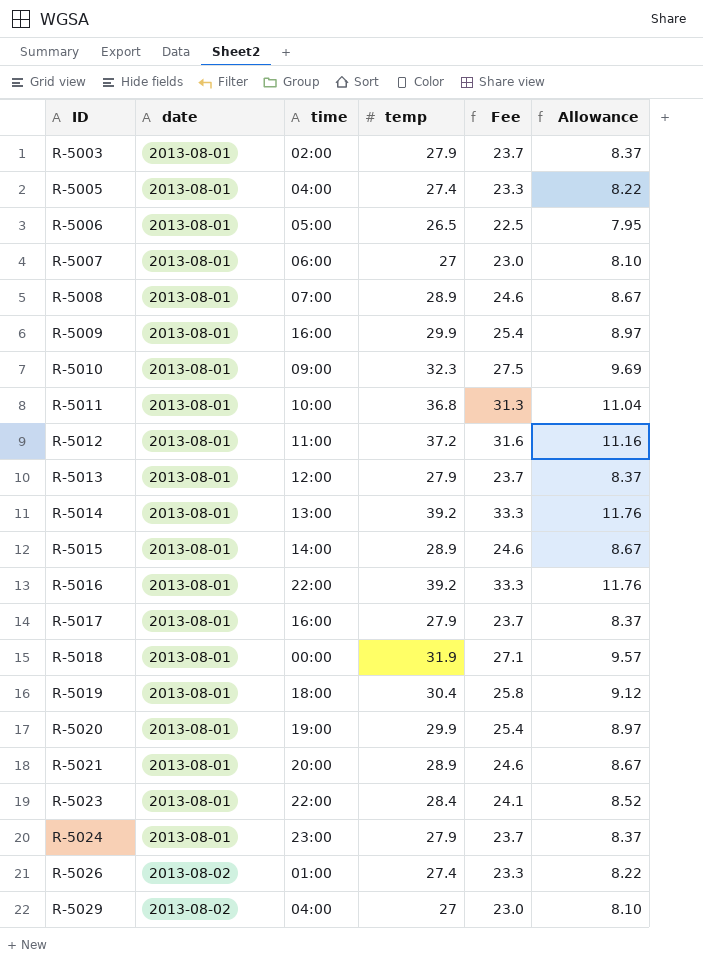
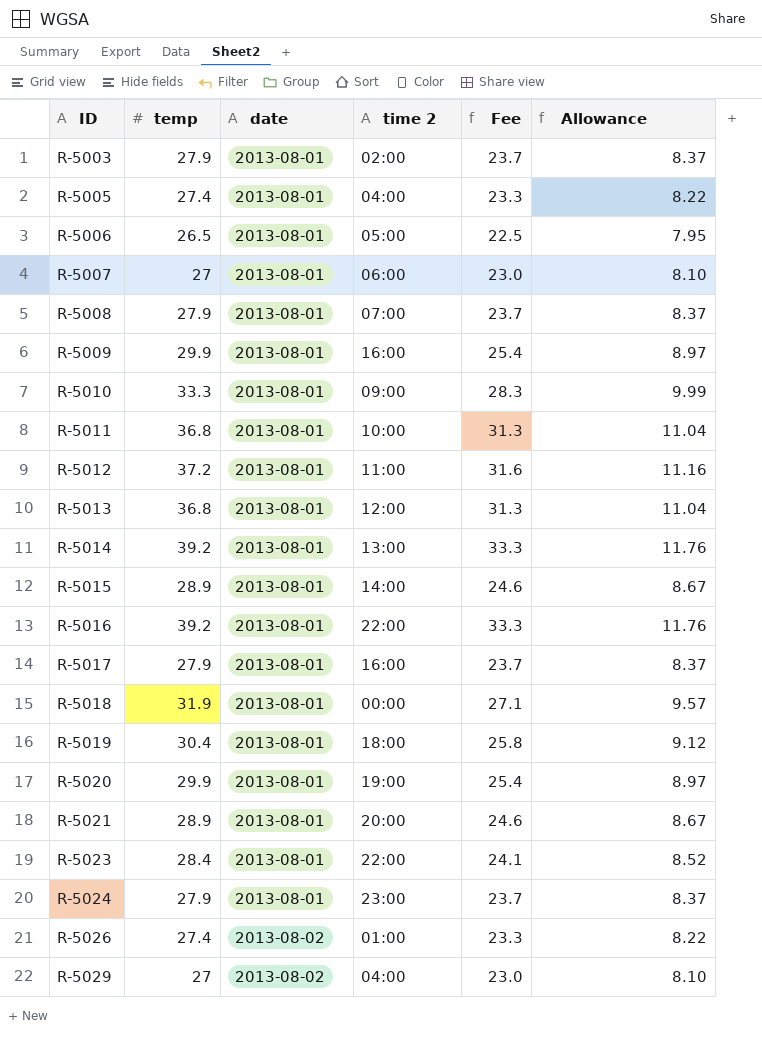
column temp | position: 4 -> 2
column name: time -> time 2
R-5008 | temp: 28.9 -> 27.9
R-5008 | Fee: 24.6 -> 23.7
R-5008 | Allowance: 8.67 -> 8.37
R-5010 | temp: 32.3 -> 33.3
R-5010 | Fee: 27.5 -> 28.3
R-5010 | Allowance: 9.69 -> 9.99
R-5013 | temp: 27.9 -> 36.8
R-5013 | Fee: 23.7 -> 31.3
R-5013 | Allowance: 8.37 -> 11.04

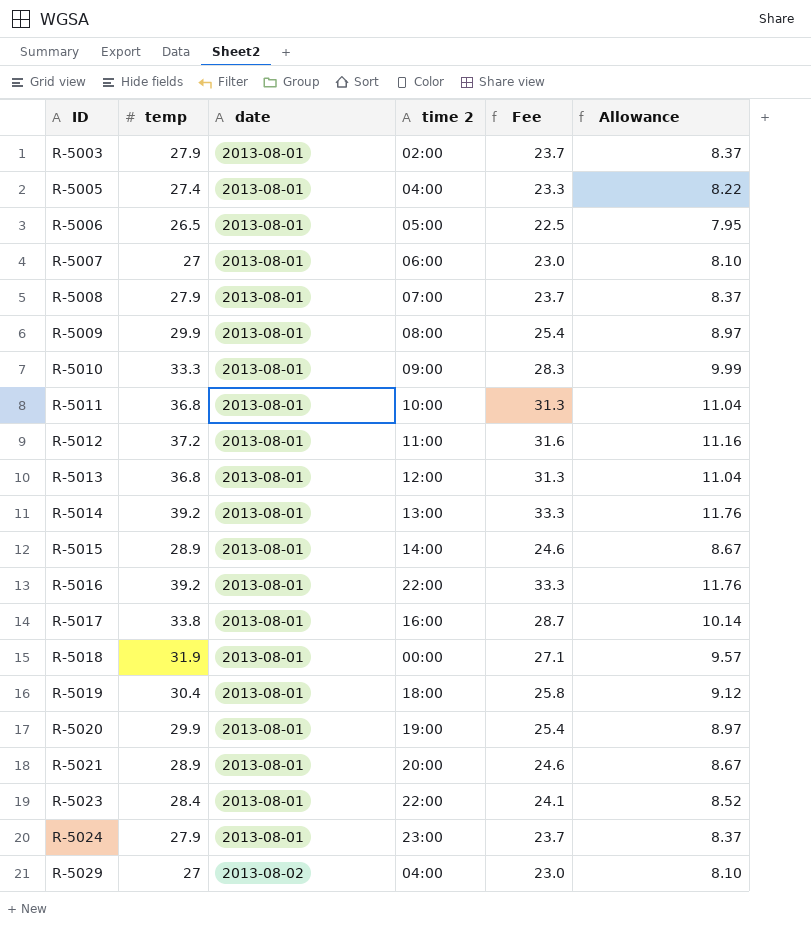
row R-5026: 27.4 | 2013-08-02 | 01:00 | 23.3 | 8.22 -> none
R-5009 | time 2: 16:00 -> 08:00
R-5017 | temp: 27.9 -> 33.8
R-5017 | Fee: 23.7 -> 28.7
R-5017 | Allowance: 8.37 -> 10.14

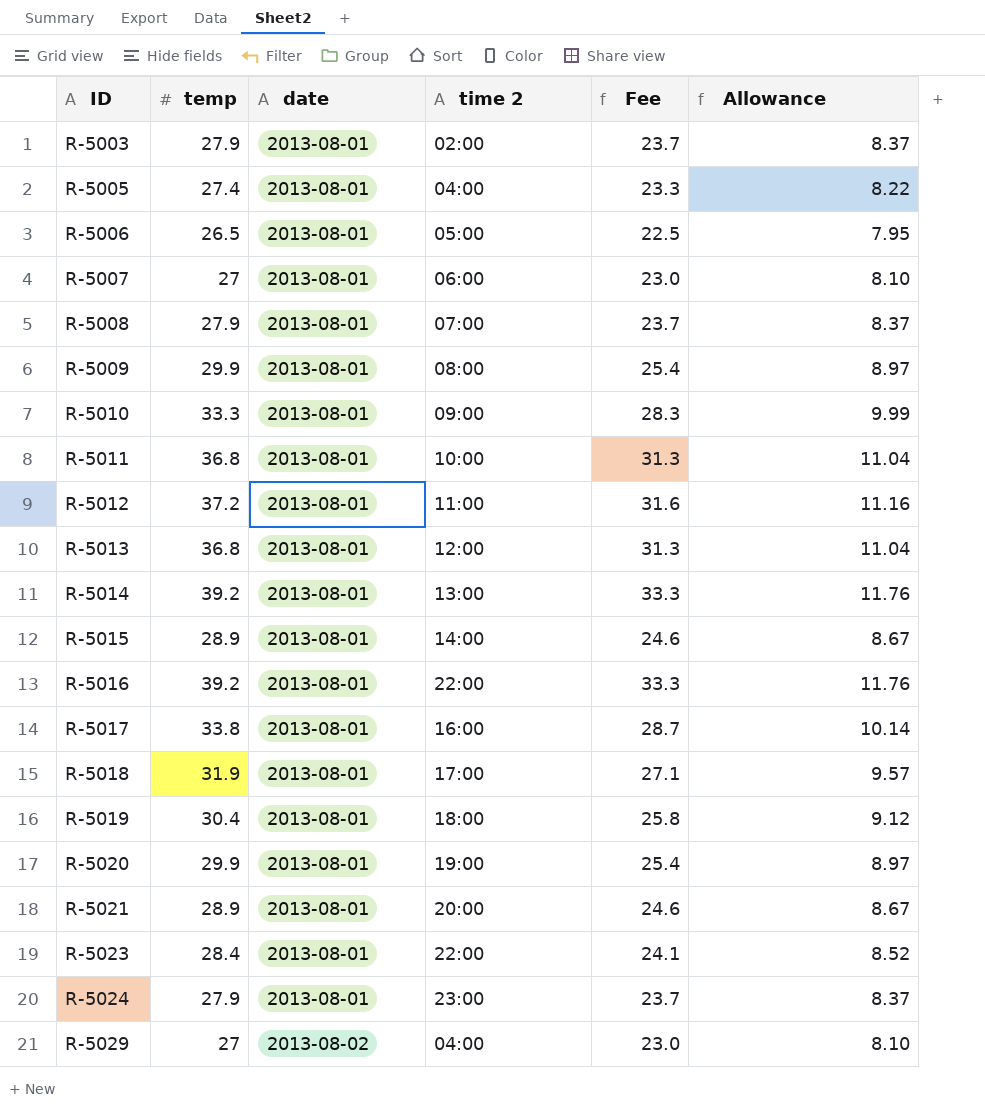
R-5018 | time 2: 00:00 -> 17:00

